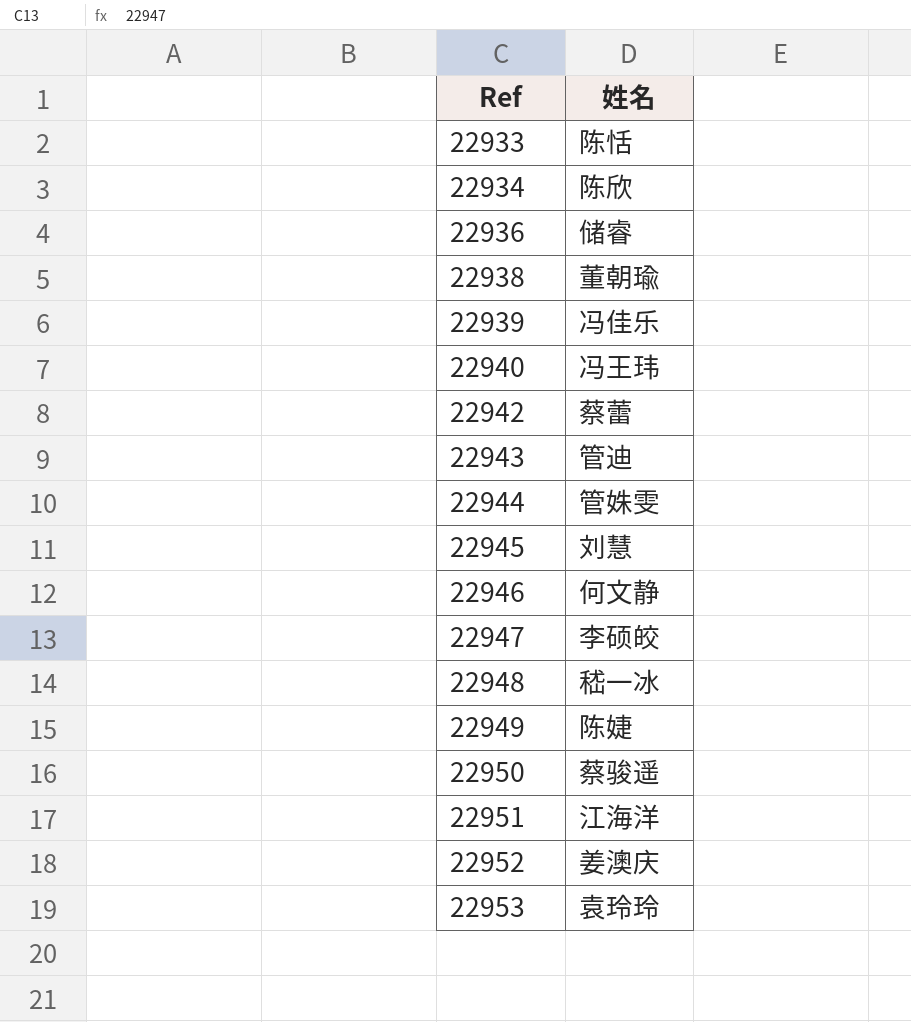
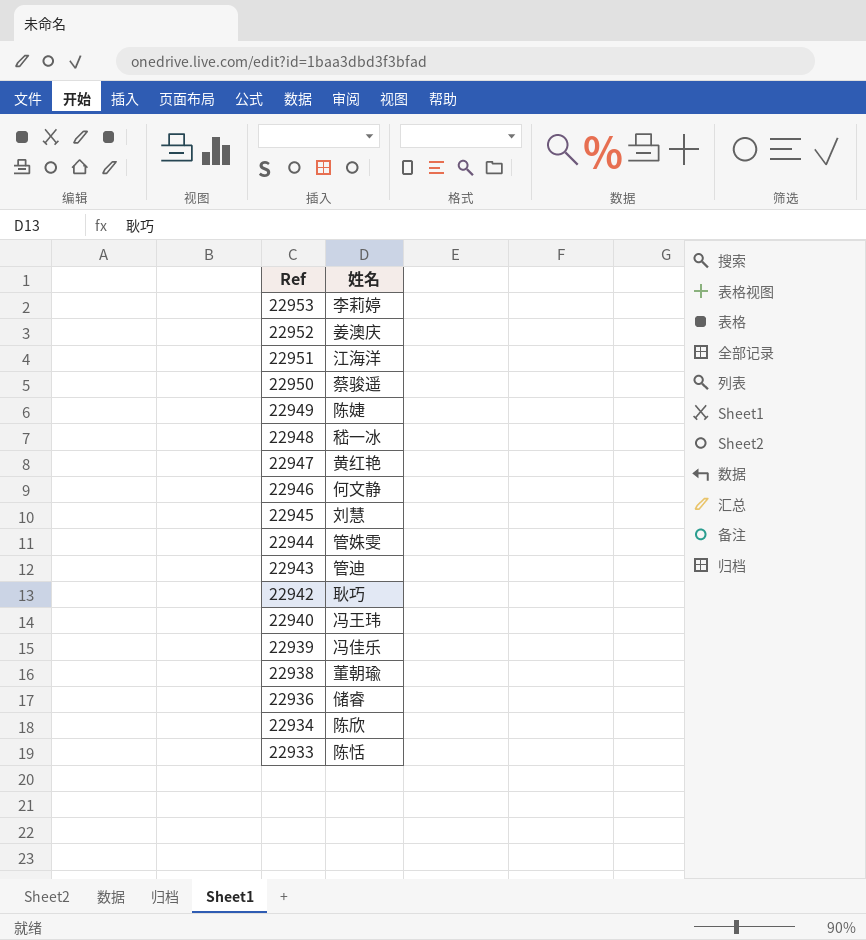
row order: Ref ascending -> Ref descending
22953 | 姓名: 袁玲玲 -> 李莉婷
22947 | 姓名: 李硕皎 -> 黄红艳
22942 | 姓名: 蔡蕾 -> 耿巧

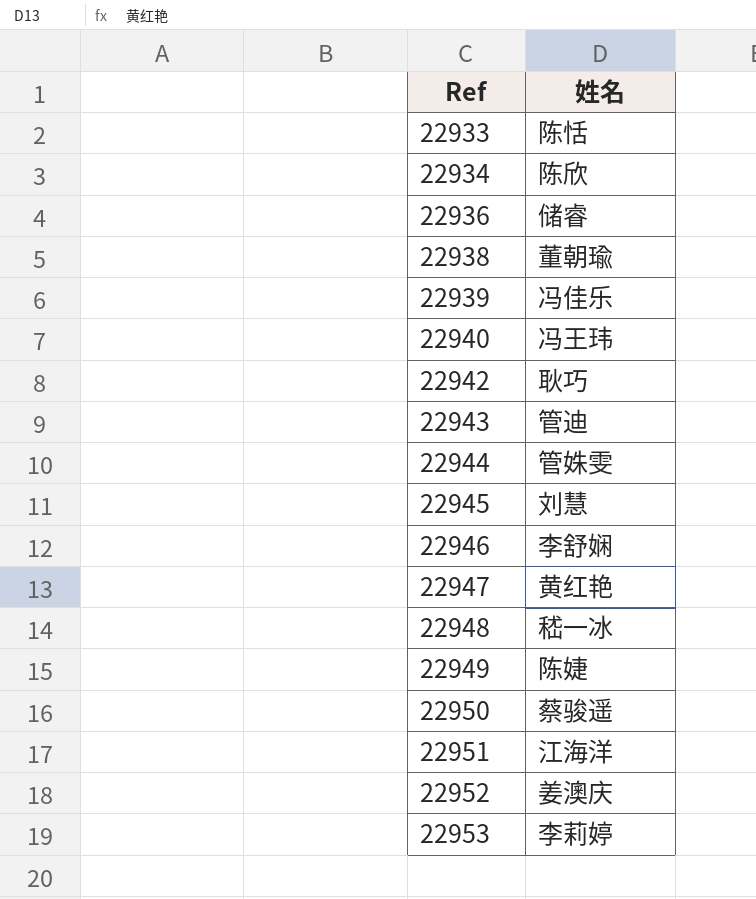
row order: Ref descending -> Ref ascending
22946 | 姓名: 何文静 -> 李舒娴

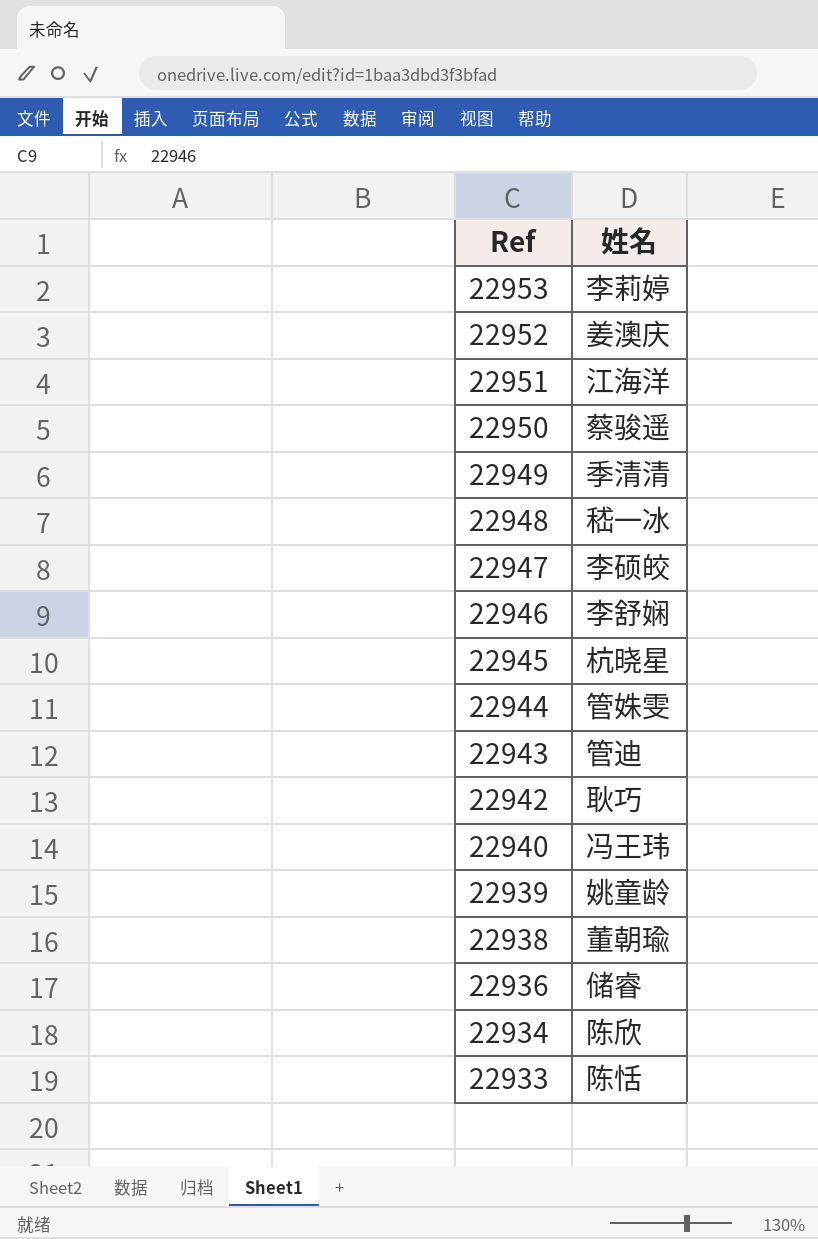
row order: Ref ascending -> Ref descending
22949 | 姓名: 陈婕 -> 季清清
22947 | 姓名: 黄红艳 -> 李硕皎
22945 | 姓名: 刘慧 -> 杭晓星
22939 | 姓名: 冯佳乐 -> 姚童龄

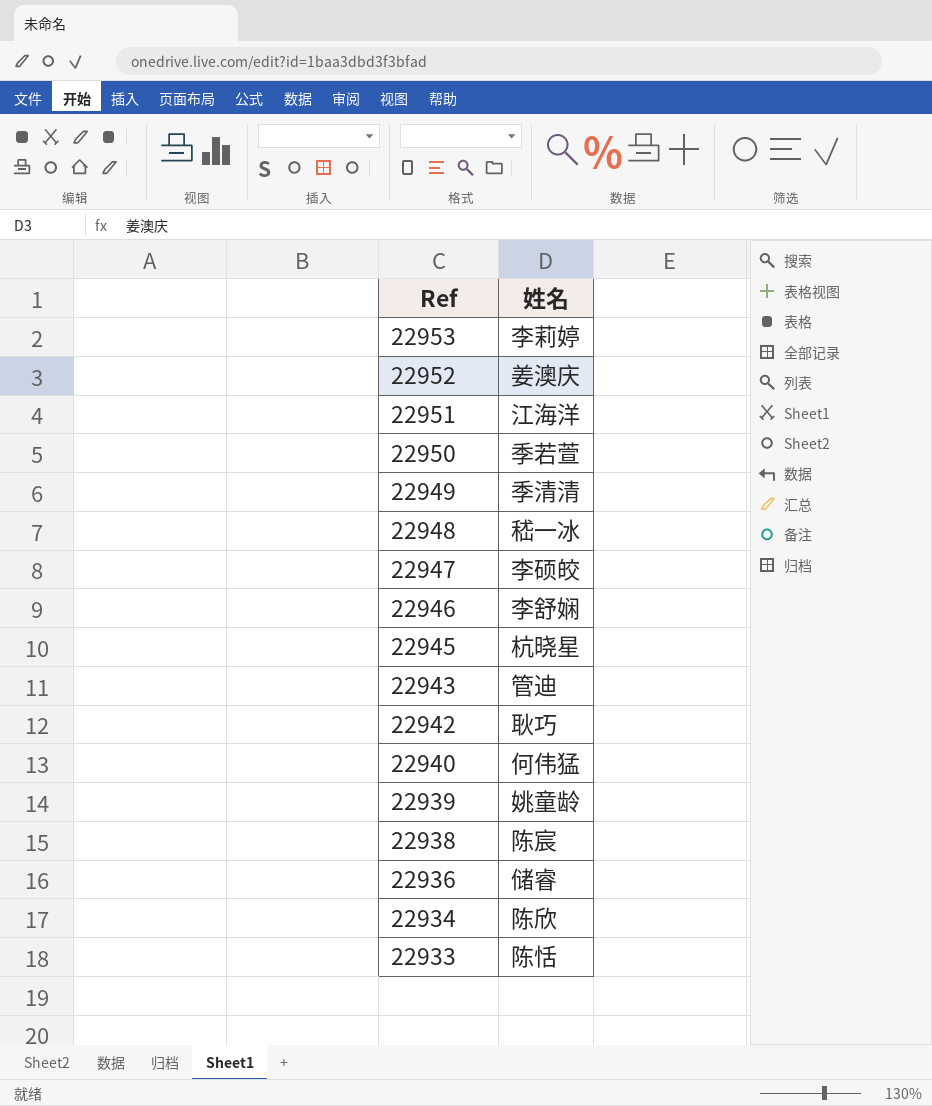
row 22944: 管姝雯 -> none
22950 | 姓名: 蔡骏遥 -> 季若萱
22940 | 姓名: 冯王玮 -> 何伟猛
22938 | 姓名: 董朝瑜 -> 陈宸

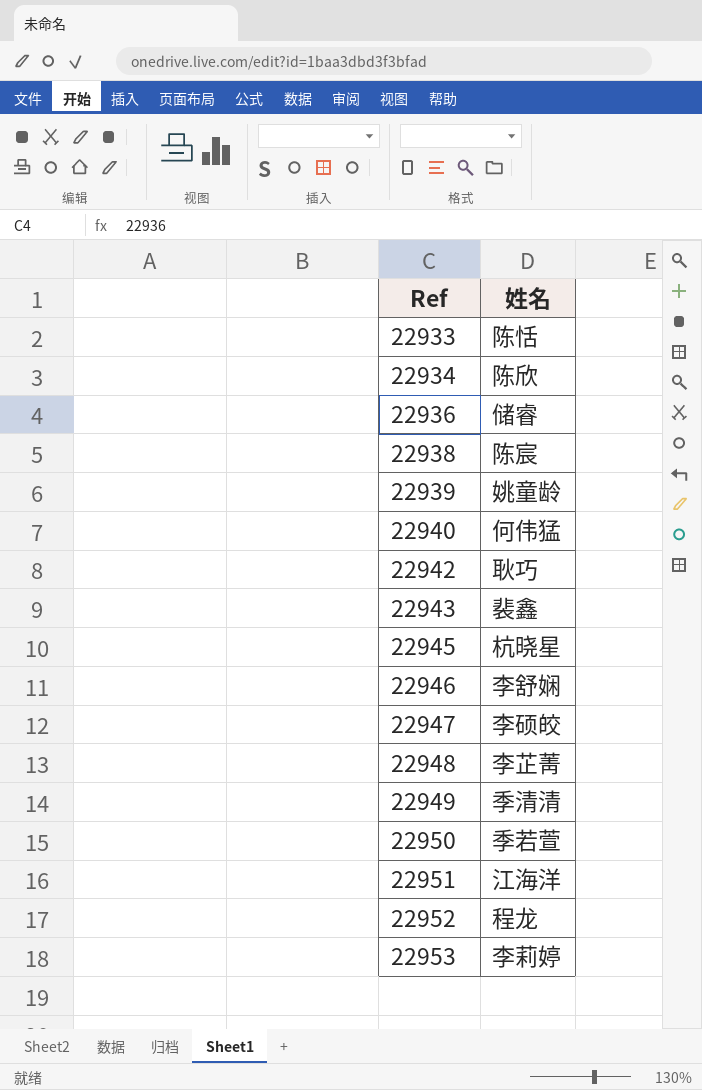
row order: Ref descending -> Ref ascending
22943 | 姓名: 管迪 -> 裴鑫
22948 | 姓名: 嵇一冰 -> 李芷菁
22952 | 姓名: 姜澳庆 -> 程龙

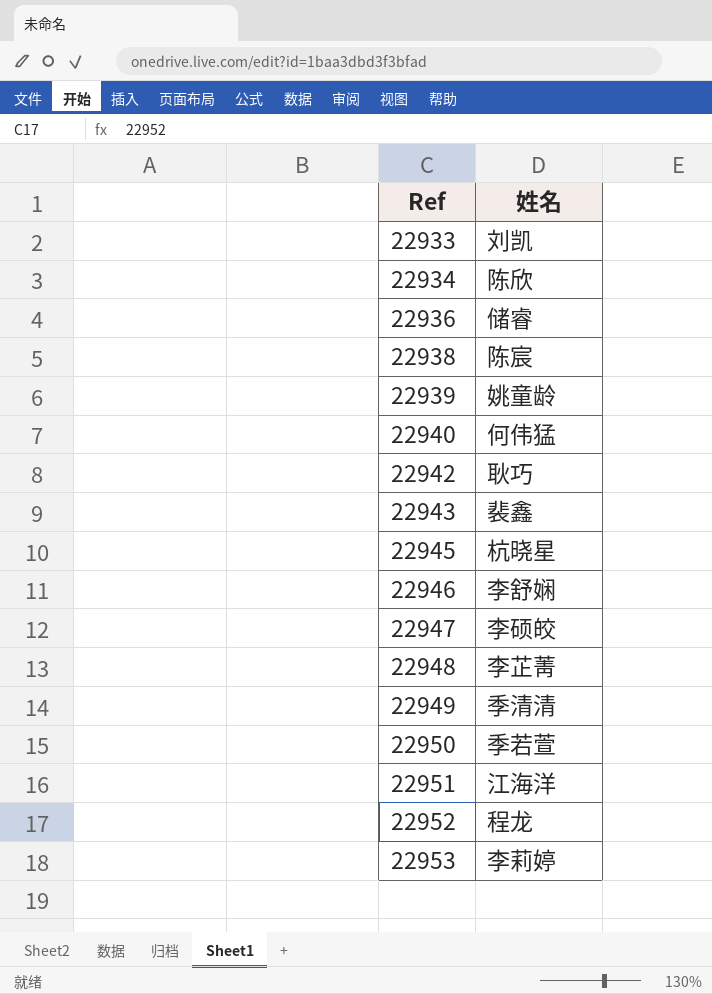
22933 | 姓名: 陈恬 -> 刘凯

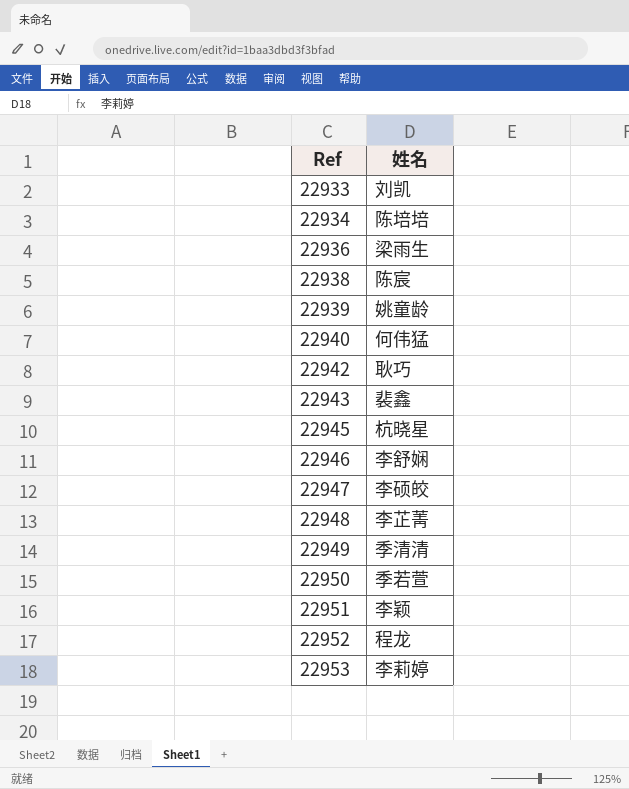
22934 | 姓名: 陈欣 -> 陈培培
22936 | 姓名: 储睿 -> 梁雨生
22951 | 姓名: 江海洋 -> 李颖

